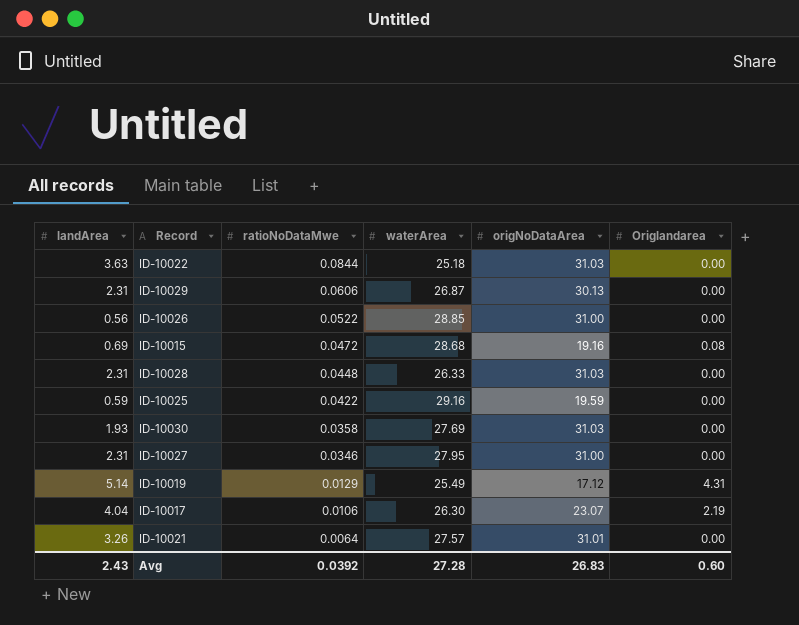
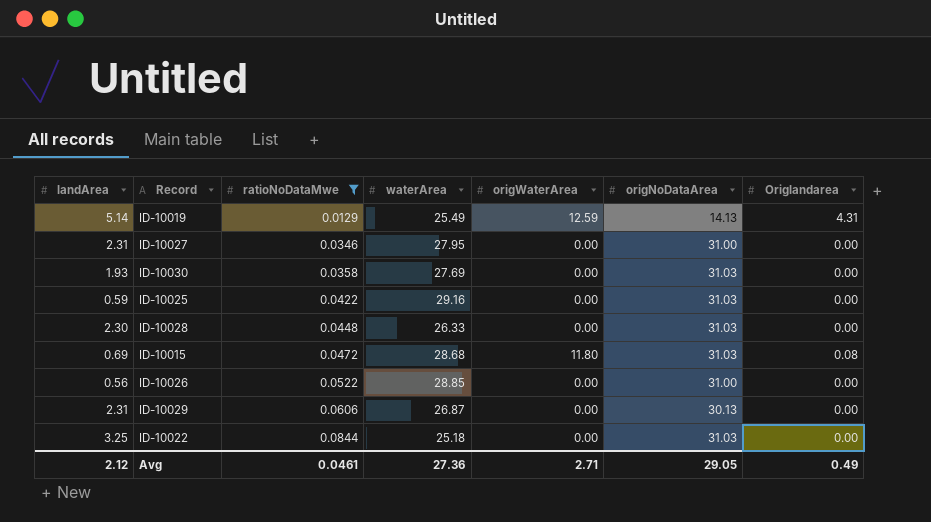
filter: none -> ratioNoDataMwe >= 0.0129
row order: ratioNoDataMwe descending -> ratioNoDataMwe ascending
column origWaterArea | position: none -> 5
ID-10019 | origNoDataArea: 17.12 -> 14.13
ID-10025 | origNoDataArea: 19.59 -> 31.03
ID-10028 | landArea: 2.31 -> 2.30
ID-10015 | origNoDataArea: 19.16 -> 31.03
ID-10022 | landArea: 3.63 -> 3.25
Avg | landArea: 2.43 -> 2.12
Avg | ratioNoDataMwe: 0.0392 -> 0.0461
Avg | waterArea: 27.28 -> 27.36
Avg | origNoDataArea: 26.83 -> 29.05
Avg | Origlandarea: 0.60 -> 0.49

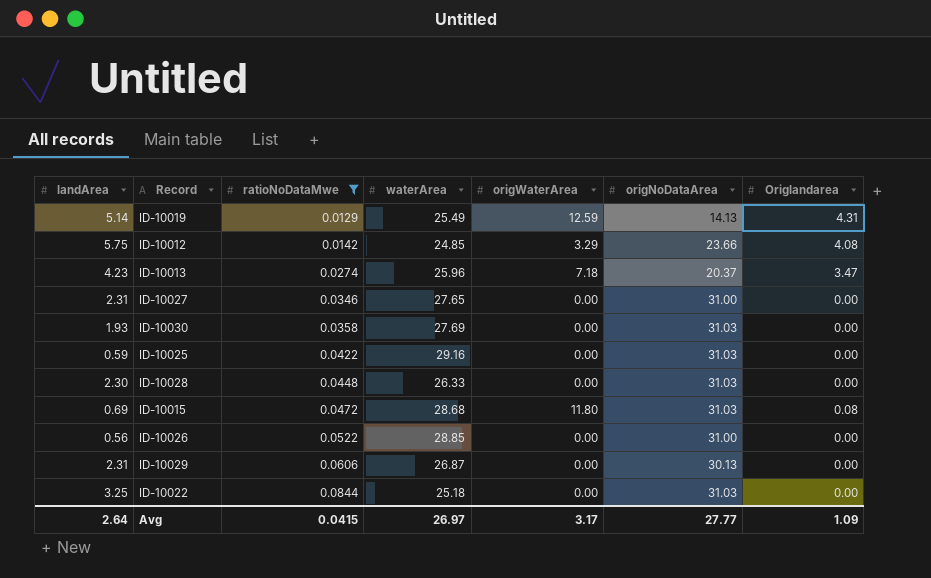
row ID-10012: none -> 5.75 | 0.0142 | 24.85 | 3.29 | 23.66 | 4.08
row ID-10013: none -> 4.23 | 0.0274 | 25.96 | 7.18 | 20.37 | 3.47
ID-10027 | waterArea: 27.95 -> 27.65
Avg | landArea: 2.12 -> 2.64
Avg | ratioNoDataMwe: 0.0461 -> 0.0415
Avg | waterArea: 27.36 -> 26.97
Avg | origWaterArea: 2.71 -> 3.17
Avg | origNoDataArea: 29.05 -> 27.77
Avg | Origlandarea: 0.49 -> 1.09

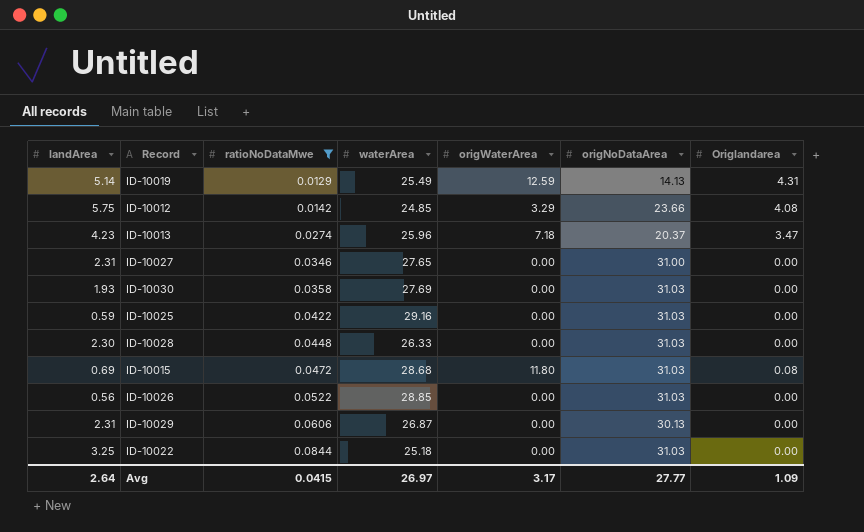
ID-10026 | origNoDataArea: 31.00 -> 31.03

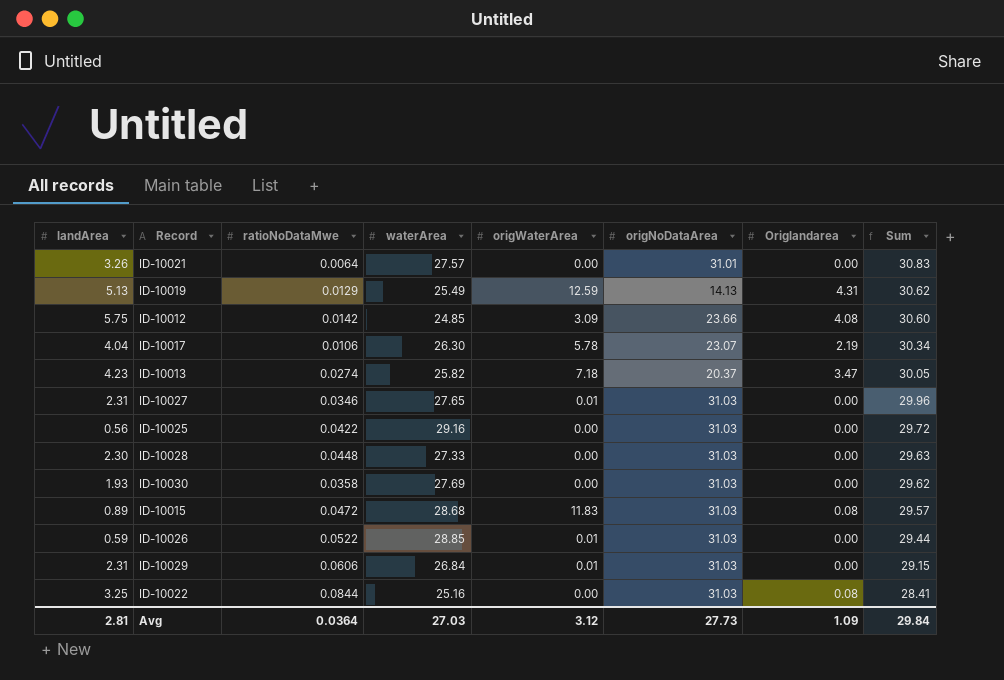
filter: ratioNoDataMwe >= 0.0129 -> none
row order: ratioNoDataMwe ascending -> Sum descending
column Sum | formula: none -> [landArea] + [waterArea]
ID-10019 | landArea: 5.14 -> 5.13
ID-10012 | origWaterArea: 3.29 -> 3.09
ID-10013 | waterArea: 25.96 -> 25.82
ID-10027 | origWaterArea: 0.00 -> 0.01
ID-10027 | origNoDataArea: 31.00 -> 31.03
ID-10025 | landArea: 0.59 -> 0.56
ID-10028 | waterArea: 26.33 -> 27.33
ID-10015 | landArea: 0.69 -> 0.89
ID-10015 | origWaterArea: 11.80 -> 11.83
ID-10026 | landArea: 0.56 -> 0.59
ID-10026 | origWaterArea: 0.00 -> 0.01
ID-10029 | waterArea: 26.87 -> 26.84
ID-10029 | origWaterArea: 0.00 -> 0.01
ID-10029 | origNoDataArea: 30.13 -> 31.03
ID-10022 | waterArea: 25.18 -> 25.16
ID-10022 | Origlandarea: 0.00 -> 0.08
Avg | landArea: 2.64 -> 2.81
Avg | ratioNoDataMwe: 0.0415 -> 0.0364
Avg | waterArea: 26.97 -> 27.03
Avg | origWaterArea: 3.17 -> 3.12
Avg | origNoDataArea: 27.77 -> 27.73

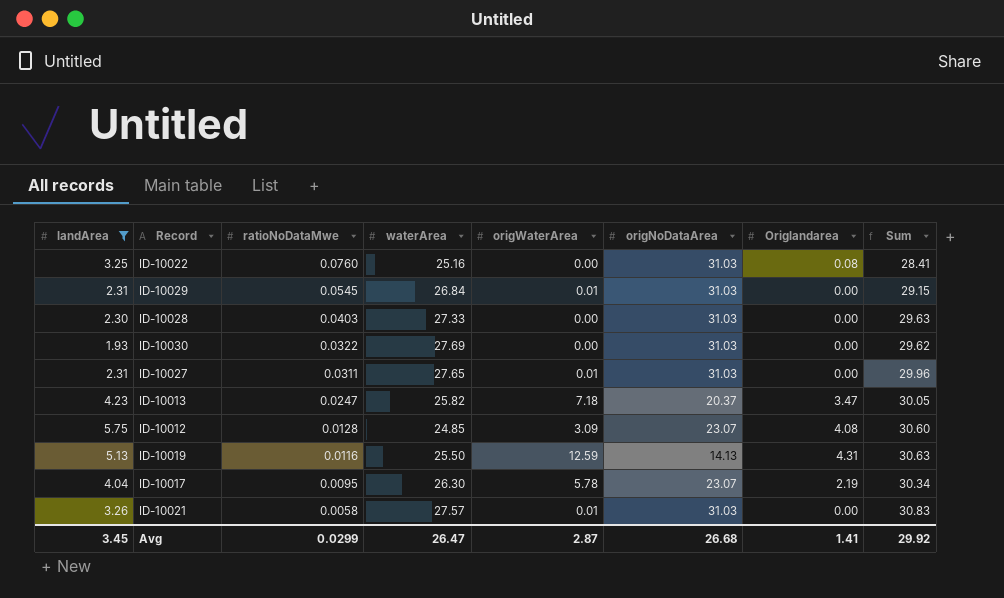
filter: none -> landArea >= 1.93
row order: Sum descending -> ratioNoDataMwe descending
ID-10022 | ratioNoDataMwe: 0.0844 -> 0.0760
ID-10029 | ratioNoDataMwe: 0.0606 -> 0.0545
ID-10028 | ratioNoDataMwe: 0.0448 -> 0.0403
ID-10030 | ratioNoDataMwe: 0.0358 -> 0.0322
ID-10027 | ratioNoDataMwe: 0.0346 -> 0.0311
ID-10013 | ratioNoDataMwe: 0.0274 -> 0.0247
ID-10012 | ratioNoDataMwe: 0.0142 -> 0.0128
ID-10012 | origNoDataArea: 23.66 -> 23.07
ID-10019 | ratioNoDataMwe: 0.0129 -> 0.0116
ID-10019 | waterArea: 25.49 -> 25.50
ID-10019 | Sum: 30.62 -> 30.63
ID-10017 | ratioNoDataMwe: 0.0106 -> 0.0095
ID-10021 | ratioNoDataMwe: 0.0064 -> 0.0058
ID-10021 | origWaterArea: 0.00 -> 0.01
ID-10021 | origNoDataArea: 31.01 -> 31.03
Avg | landArea: 2.81 -> 3.45
Avg | ratioNoDataMwe: 0.0364 -> 0.0299
Avg | waterArea: 27.03 -> 26.47
Avg | origWaterArea: 3.12 -> 2.87
Avg | origNoDataArea: 27.73 -> 26.68
Avg | Origlandarea: 1.09 -> 1.41
Avg | Sum: 29.84 -> 29.92

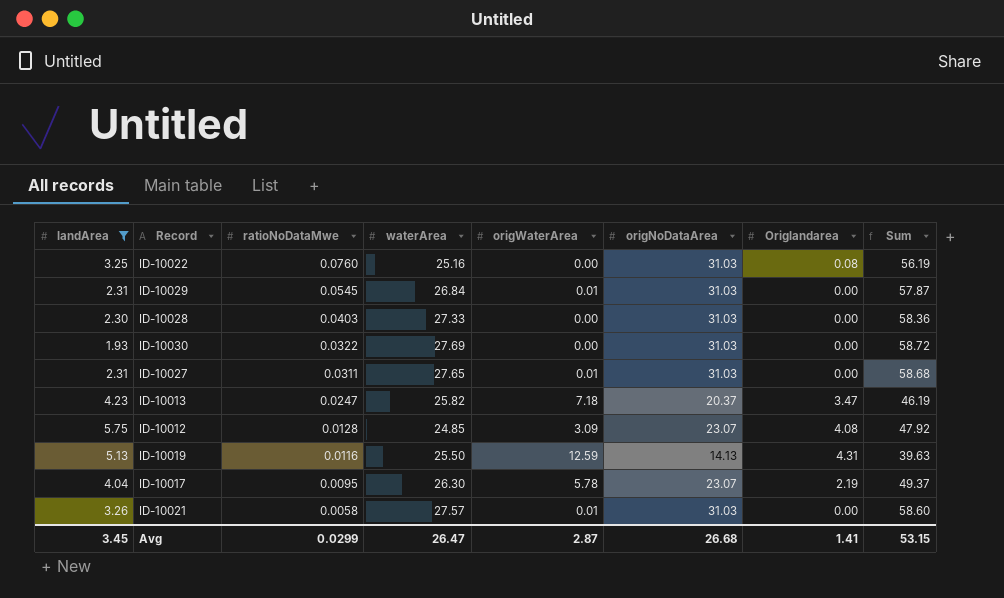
column Sum | formula: [landArea] + [waterArea] -> [waterArea] + [origNoDataArea]
Avg | Sum: 29.92 -> 53.15

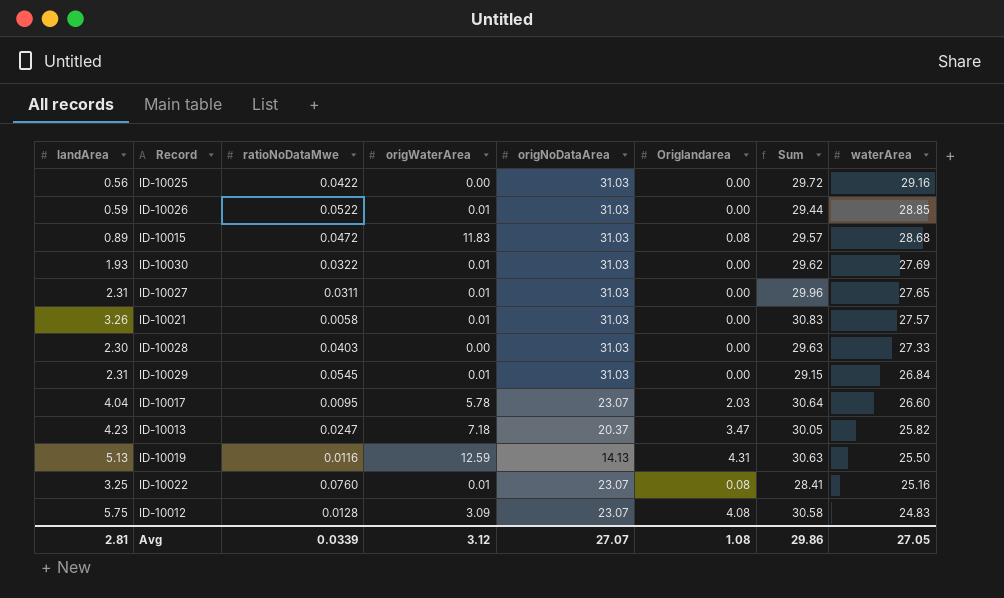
filter: landArea >= 1.93 -> none
row order: ratioNoDataMwe descending -> waterArea descending
column Sum | formula: [waterArea] + [origNoDataArea] -> [landArea] + [waterArea]
column waterArea | position: 4 -> 8
ID-10030 | origWaterArea: 0.00 -> 0.01
ID-10017 | Origlandarea: 2.19 -> 2.03
ID-10017 | waterArea: 26.30 -> 26.60
ID-10022 | origWaterArea: 0.00 -> 0.01
ID-10022 | origNoDataArea: 31.03 -> 23.07
ID-10012 | waterArea: 24.85 -> 24.83
Avg | landArea: 3.45 -> 2.81
Avg | ratioNoDataMwe: 0.0299 -> 0.0339
Avg | origWaterArea: 2.87 -> 3.12
Avg | origNoDataArea: 26.68 -> 27.07
Avg | Origlandarea: 1.41 -> 1.08
Avg | Sum: 53.15 -> 29.86
Avg | waterArea: 26.47 -> 27.05

